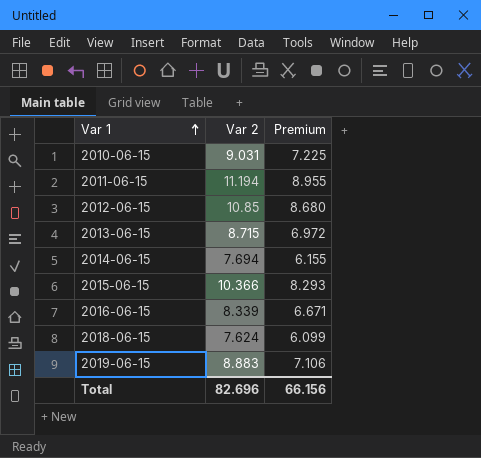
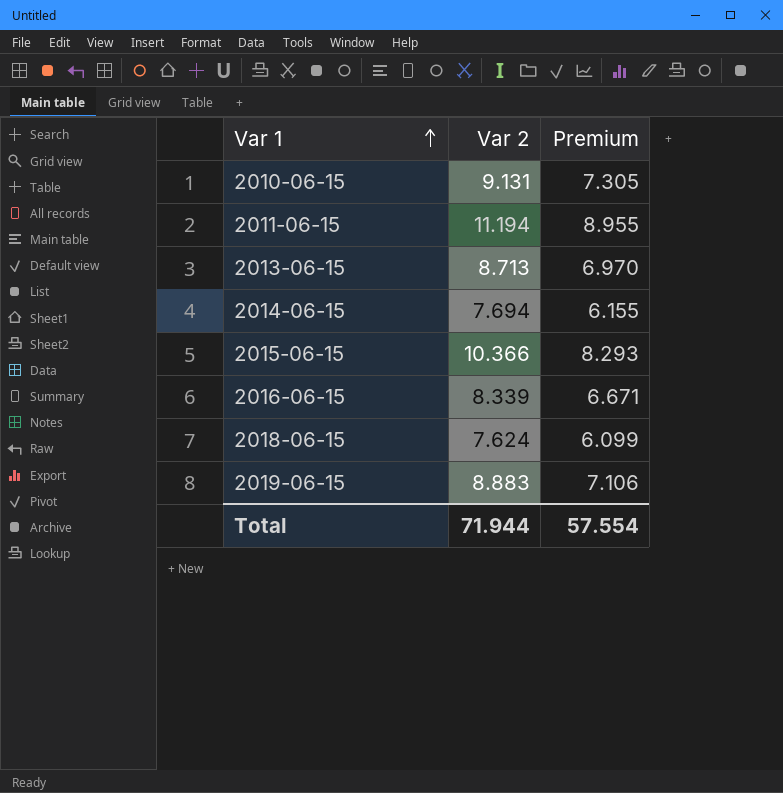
row 2012-06-15: 10.85 | 8.680 -> none
2010-06-15 | Var 2: 9.031 -> 9.131
2010-06-15 | Premium: 7.225 -> 7.305
2013-06-15 | Var 2: 8.715 -> 8.713
2013-06-15 | Premium: 6.972 -> 6.970
Total | Var 2: 82.696 -> 71.944
Total | Premium: 66.156 -> 57.554

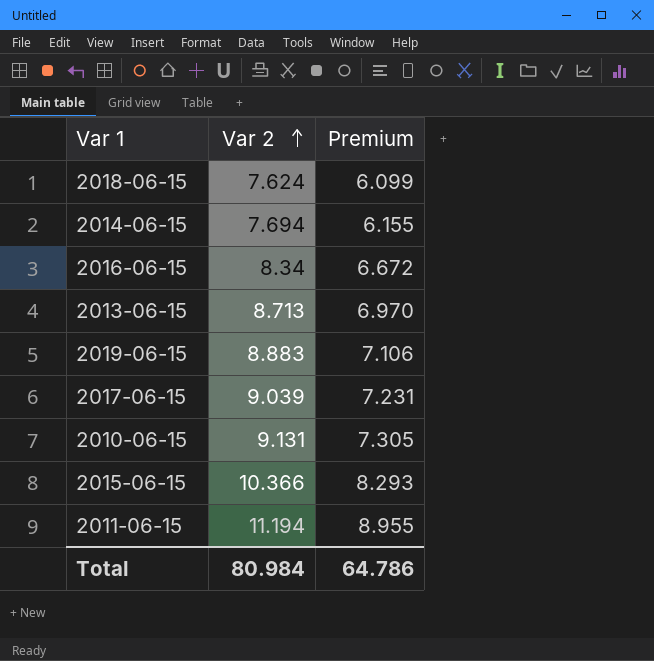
row order: Var 1 ascending -> Var 2 ascending
2016-06-15 | Var 2: 8.339 -> 8.34
2016-06-15 | Premium: 6.671 -> 6.672
row 2017-06-15: none -> 9.039 | 7.231
Total | Var 2: 71.944 -> 80.984
Total | Premium: 57.554 -> 64.786

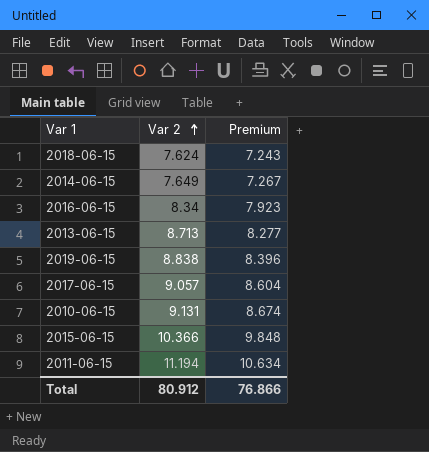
column Premium | formula: [Var 2] * 0.8 -> [Var 2] * 0.95
2014-06-15 | Var 2: 7.694 -> 7.649
2019-06-15 | Var 2: 8.883 -> 8.838
2017-06-15 | Var 2: 9.039 -> 9.057
Total | Var 2: 80.984 -> 80.912
Total | Premium: 64.786 -> 76.866

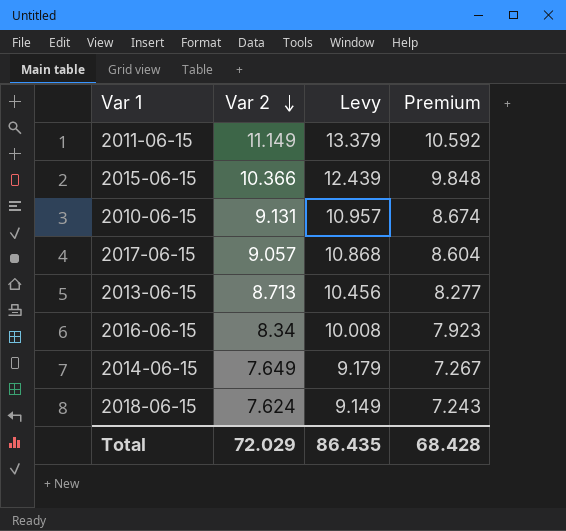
row order: Var 2 ascending -> Var 2 descending
column Levy | formula: none -> [Var 2] * 1.2
row 2019-06-15: 8.838 | 8.396 -> none
2011-06-15 | Var 2: 11.194 -> 11.149
2011-06-15 | Premium: 10.634 -> 10.592
Total | Var 2: 80.912 -> 72.029
Total | Premium: 76.866 -> 68.428

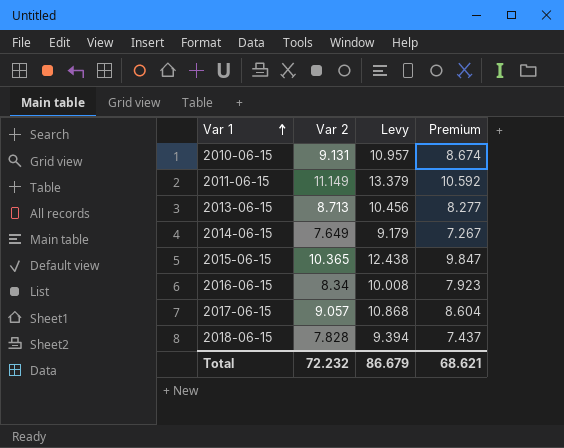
row order: Var 2 descending -> Var 1 ascending
2015-06-15 | Var 2: 10.366 -> 10.365
2015-06-15 | Levy: 12.439 -> 12.438
2015-06-15 | Premium: 9.848 -> 9.847
2018-06-15 | Var 2: 7.624 -> 7.828
2018-06-15 | Levy: 9.149 -> 9.394
2018-06-15 | Premium: 7.243 -> 7.437
Total | Var 2: 72.029 -> 72.232
Total | Levy: 86.435 -> 86.679
Total | Premium: 68.428 -> 68.621

